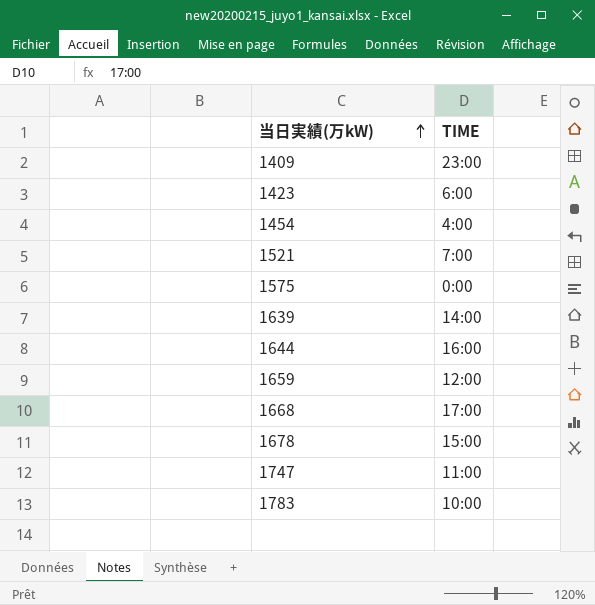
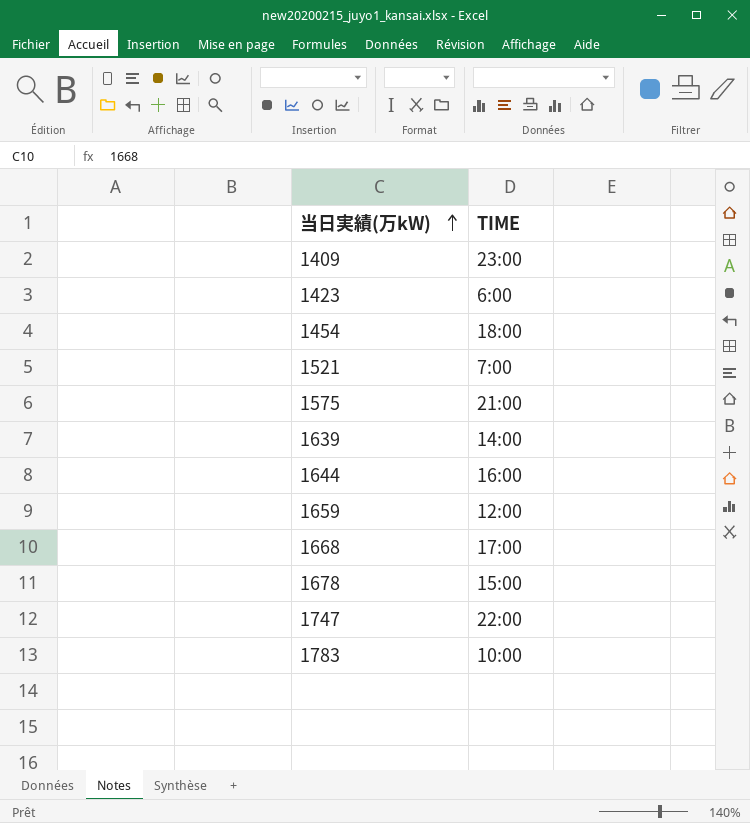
1454 | TIME: 4:00 -> 18:00
1575 | TIME: 0:00 -> 21:00
1747 | TIME: 11:00 -> 22:00

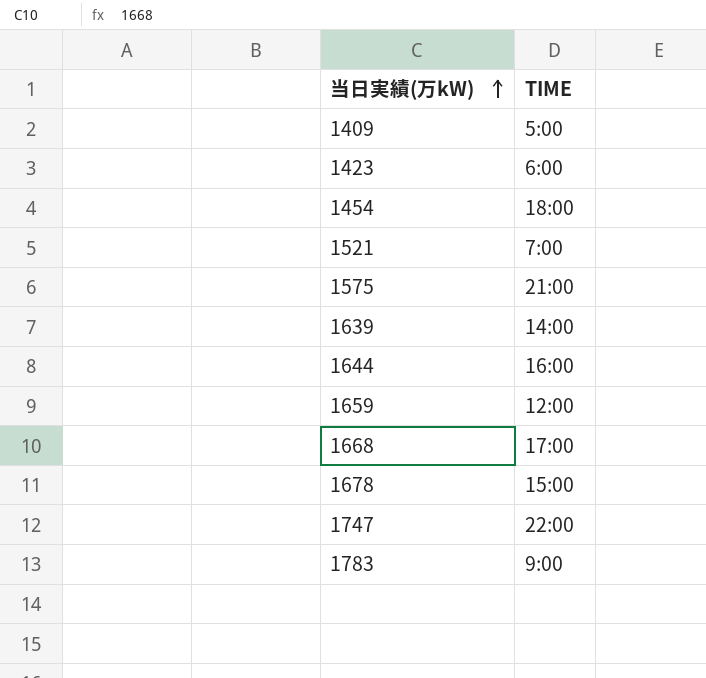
1409 | TIME: 23:00 -> 5:00
1783 | TIME: 10:00 -> 9:00

